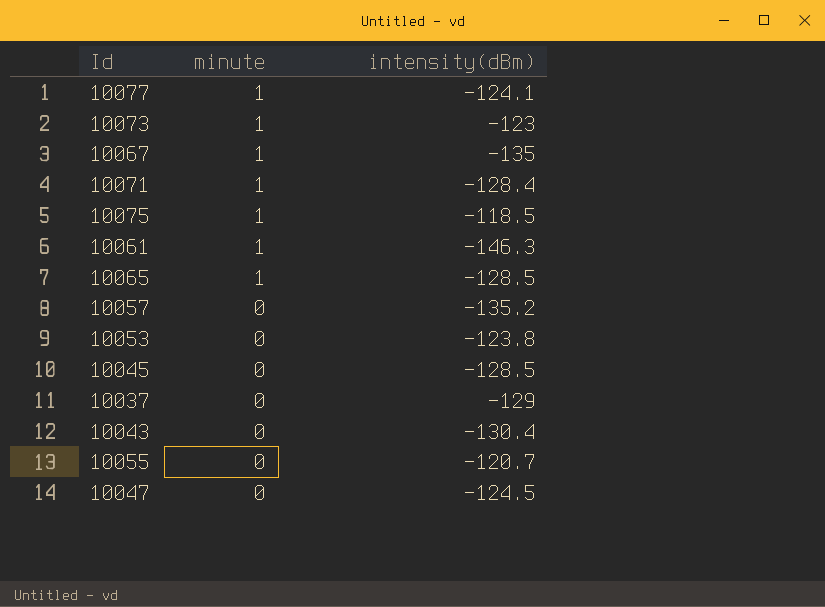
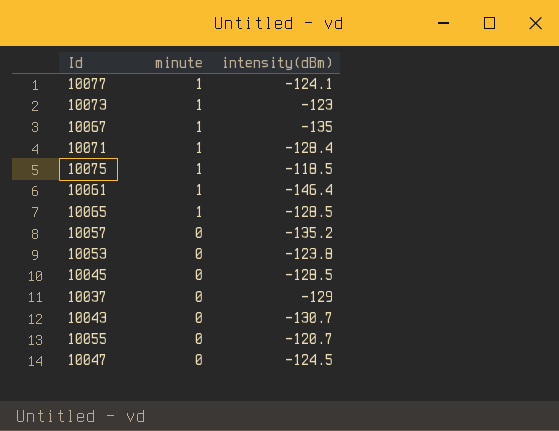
10061 | intensity(dBm): -146.3 -> -146.4
10043 | intensity(dBm): -130.4 -> -130.7

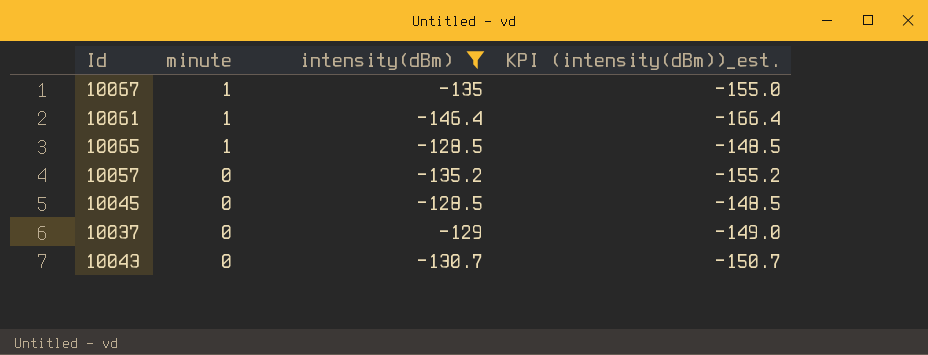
filter: none -> intensity(dBm) <= -128.5
column KPI (intensity(dBm))_est. | formula: none -> [intensity(dBm)] - 20

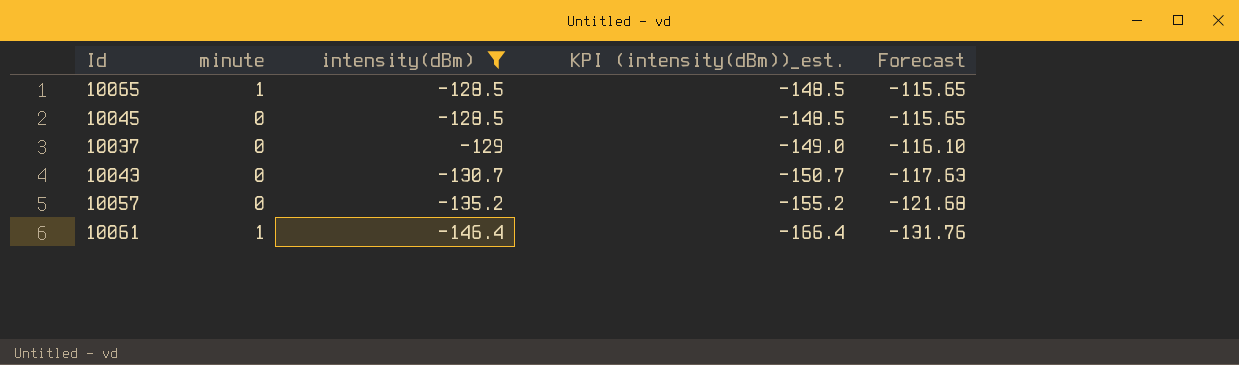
row order: minute descending -> intensity(dBm) descending
column Forecast | formula: none -> [intensity(dBm)] * 0.9
row 10067: 1 | -135 | -155.0 -> none

